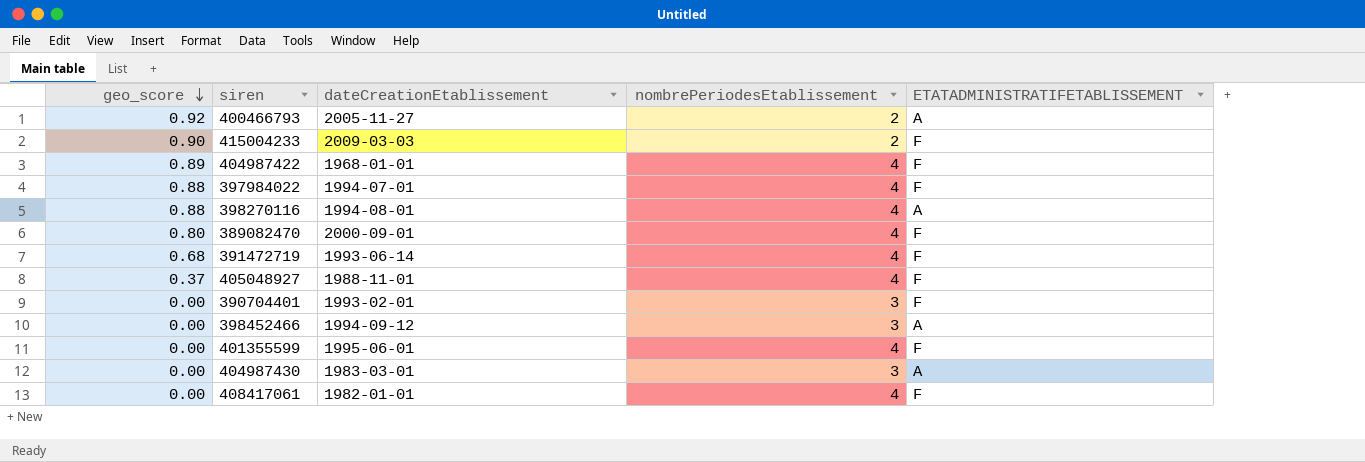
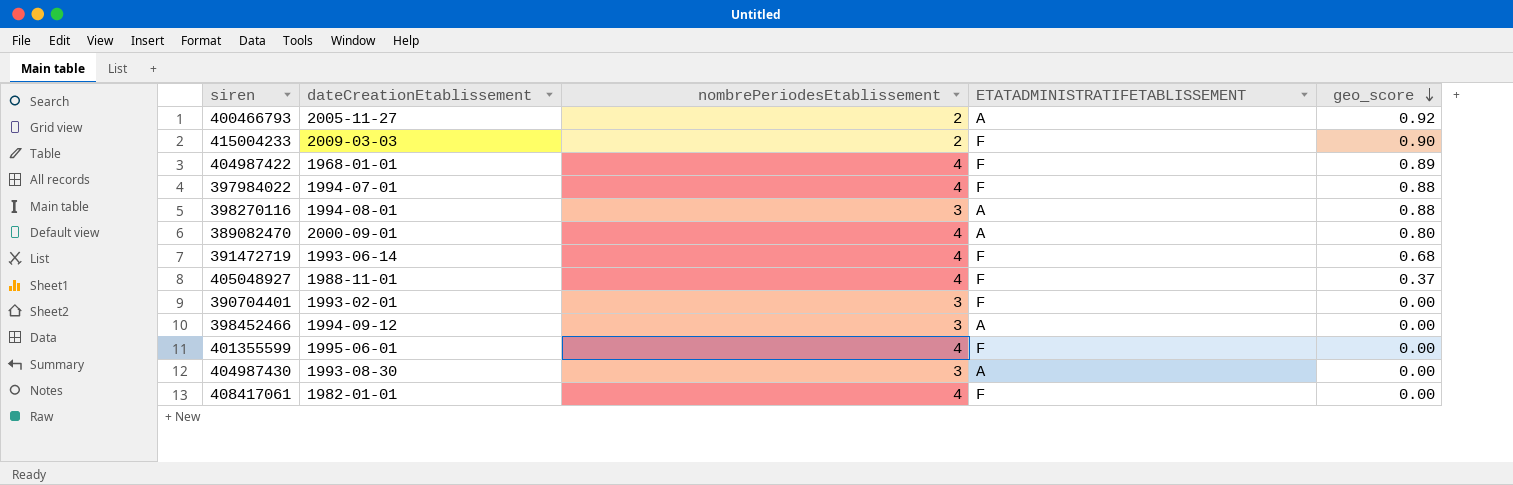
column geo_score | position: 1 -> 5
398270116 | nombrePeriodesEtablissement: 4 -> 3
389082470 | ETATADMINISTRATIFETABLISSEMENT: F -> A
404987430 | dateCreationEtablissement: 1983-03-01 -> 1993-08-30

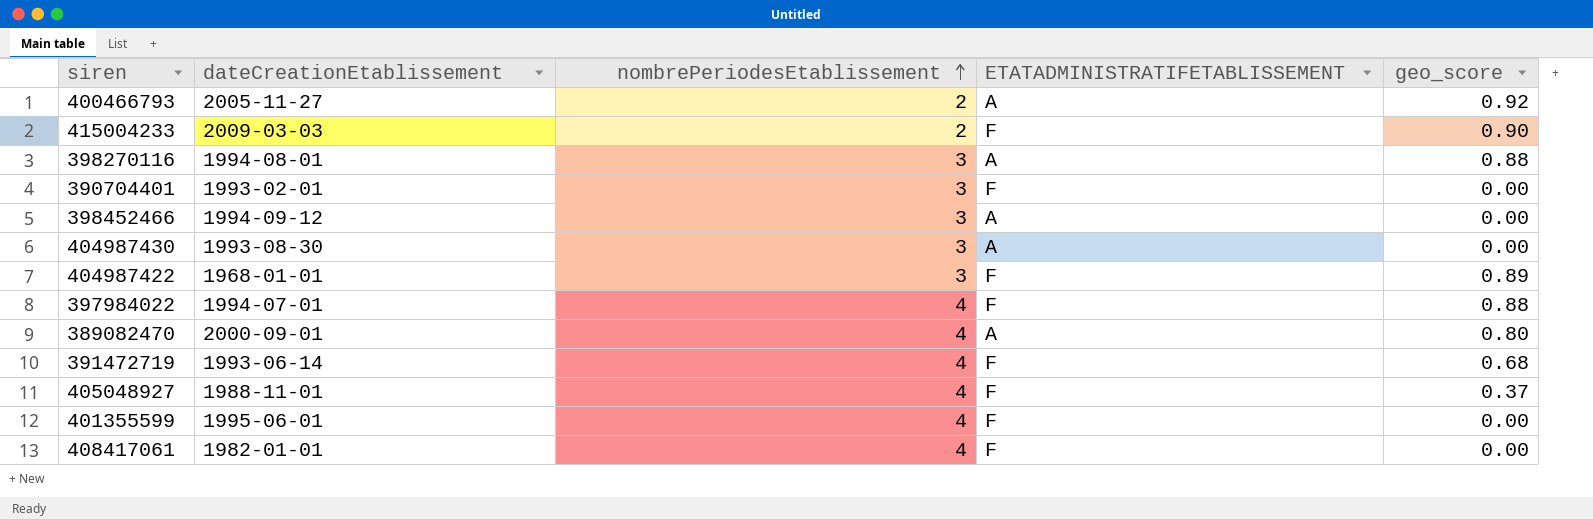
row order: geo_score descending -> nombrePeriodesEtablissement ascending
404987422 | nombrePeriodesEtablissement: 4 -> 3

